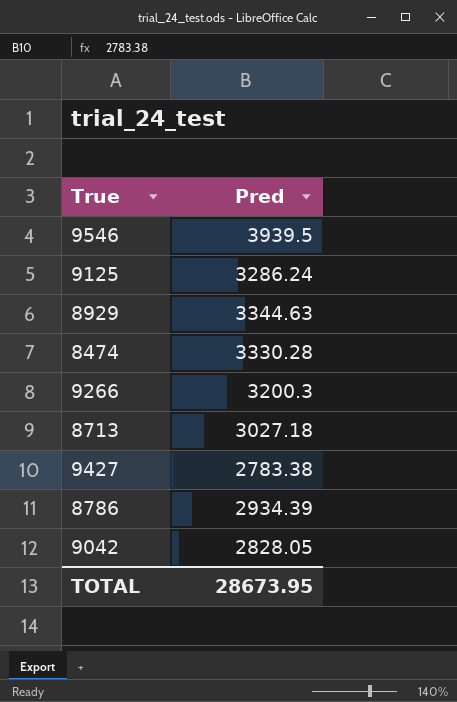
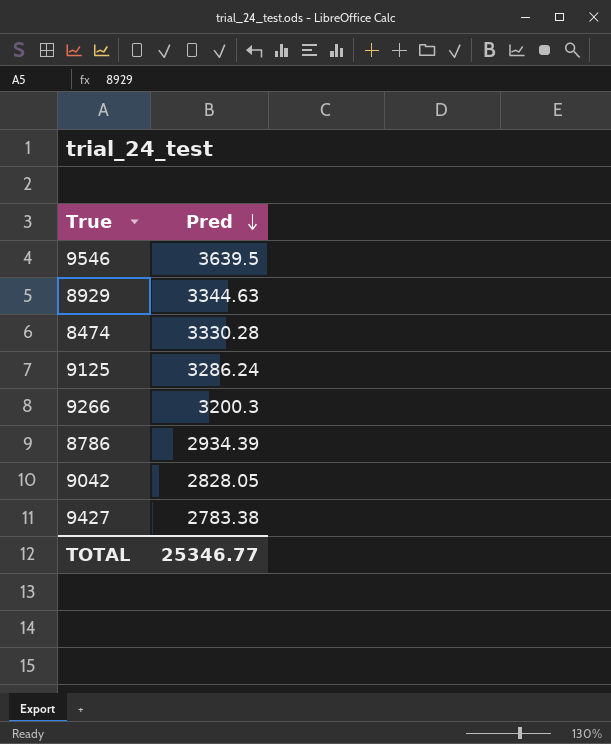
row order: none -> Pred descending
row 8713: 3027.18 -> none
9546 | Pred: 3939.5 -> 3639.5
TOTAL | Pred: 28673.95 -> 25346.77

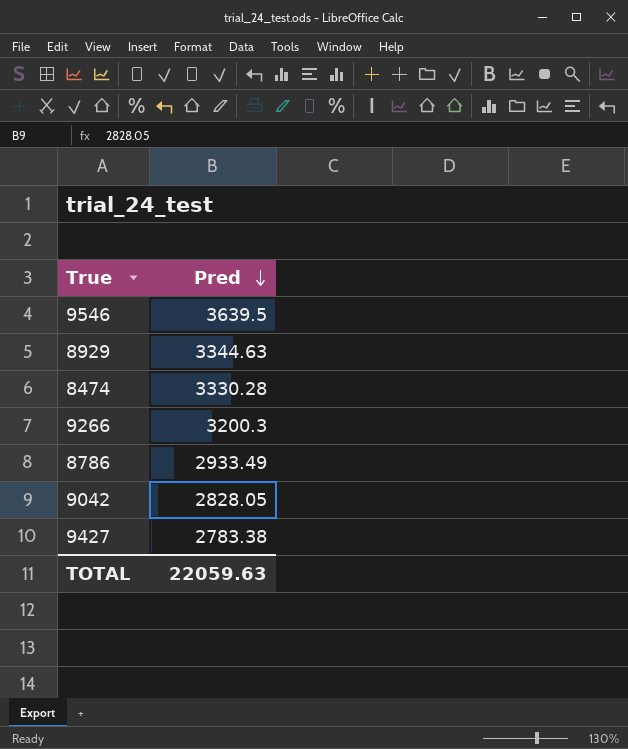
row 9125: 3286.24 -> none
8786 | Pred: 2934.39 -> 2933.49
TOTAL | Pred: 25346.77 -> 22059.63

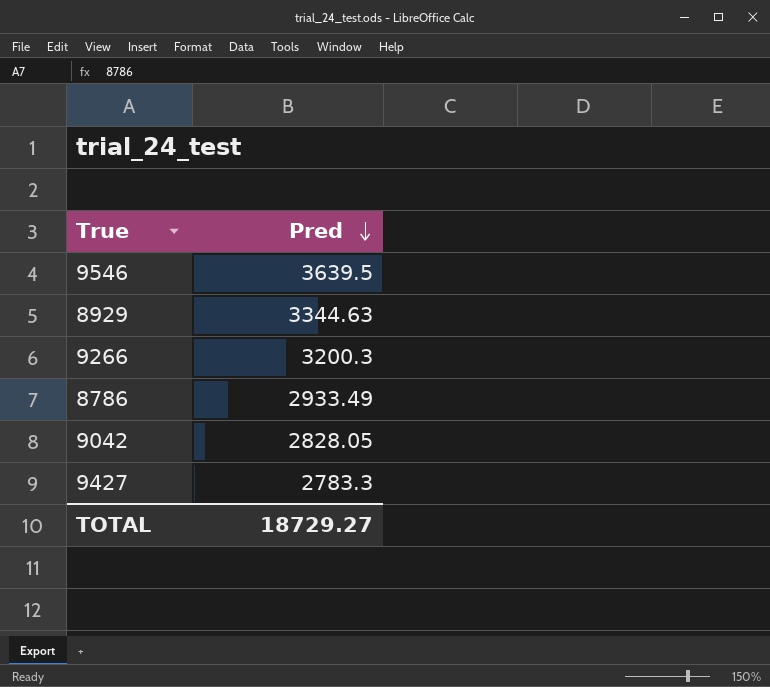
row 8474: 3330.28 -> none
9427 | Pred: 2783.38 -> 2783.3
TOTAL | Pred: 22059.63 -> 18729.27

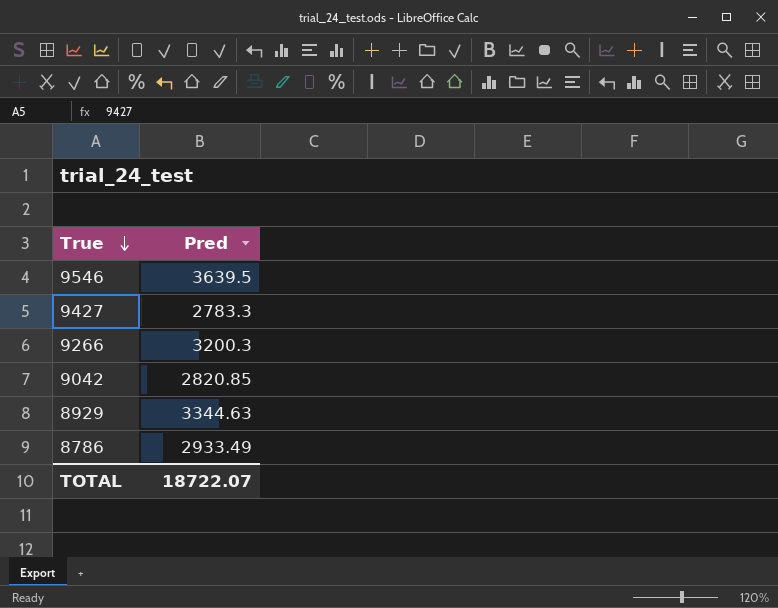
row order: Pred descending -> True descending
9042 | Pred: 2828.05 -> 2820.85
TOTAL | Pred: 18729.27 -> 18722.07

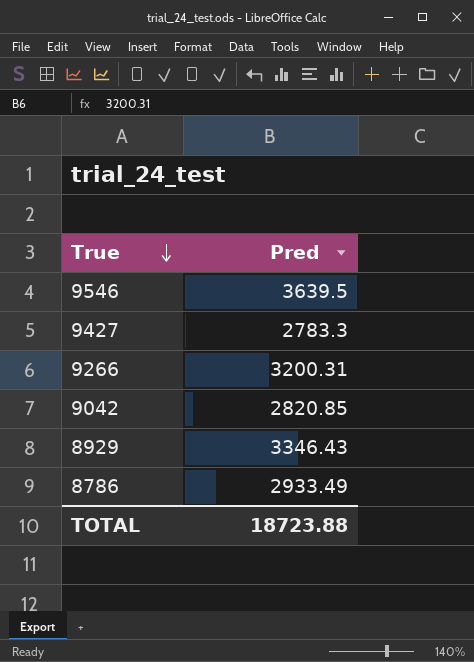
9266 | Pred: 3200.3 -> 3200.31
8929 | Pred: 3344.63 -> 3346.43
TOTAL | Pred: 18722.07 -> 18723.88

